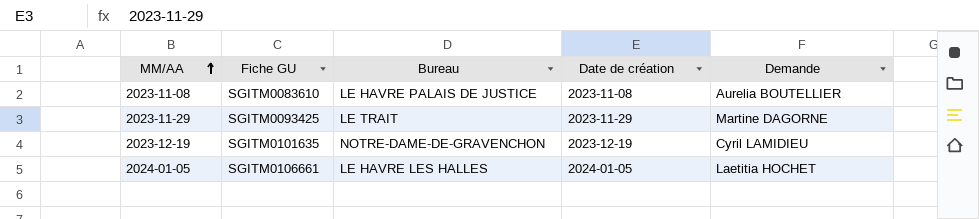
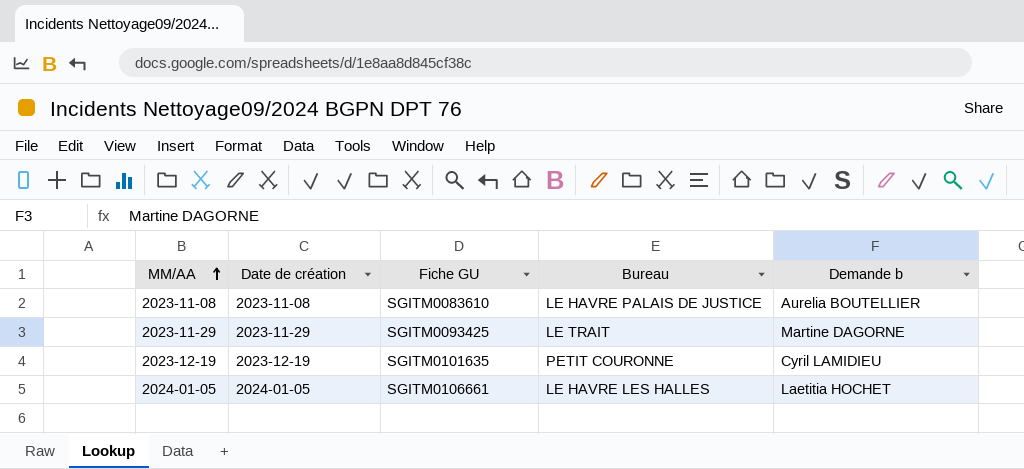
column Date de création | position: 4 -> 2
column name: Demande -> Demande b
2023-12-19 | Bureau: NOTRE-DAME-DE-GRAVENCHON -> PETIT COURONNE

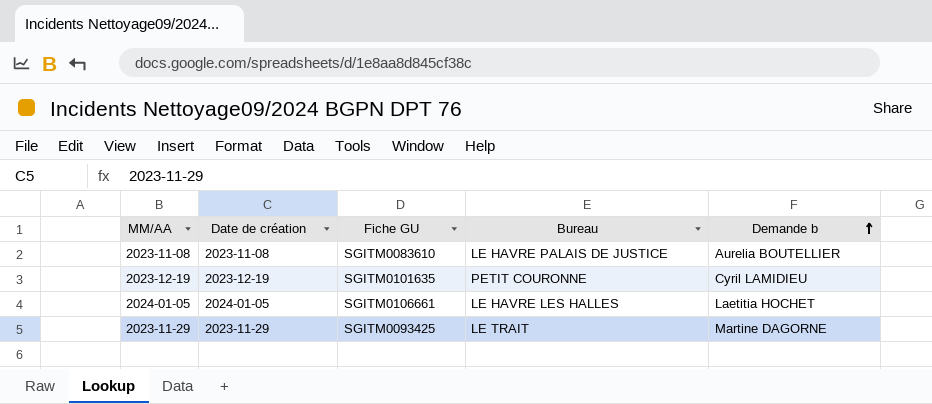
row order: MM/AA ascending -> Demande b ascending

